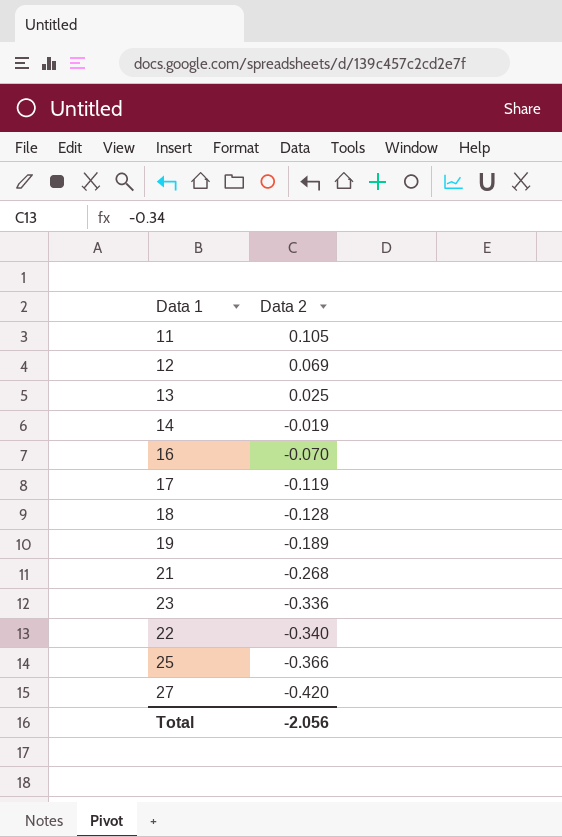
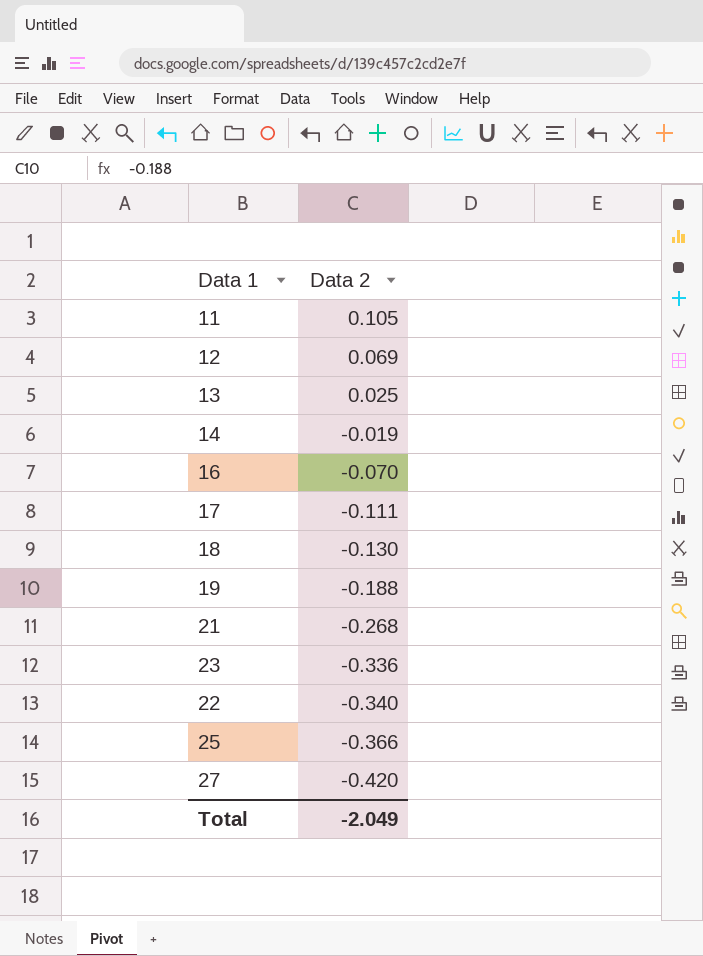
17 | Data 2: -0.119 -> -0.111
18 | Data 2: -0.128 -> -0.130
19 | Data 2: -0.189 -> -0.188
Total | Data 2: -2.056 -> -2.049

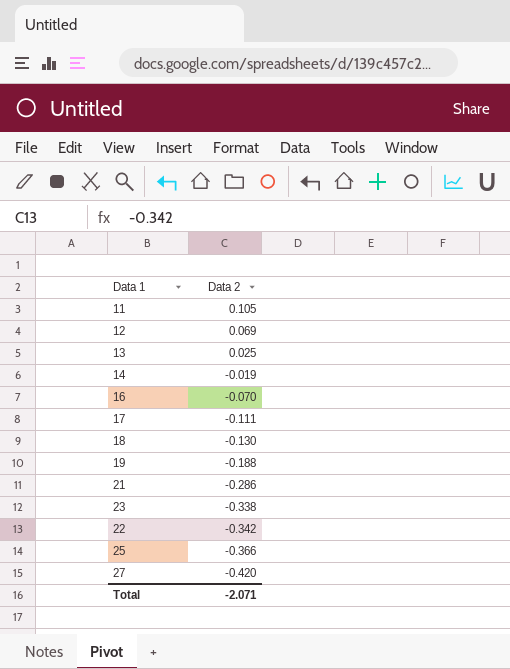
21 | Data 2: -0.268 -> -0.286
23 | Data 2: -0.336 -> -0.338
22 | Data 2: -0.340 -> -0.342
Total | Data 2: -2.049 -> -2.071

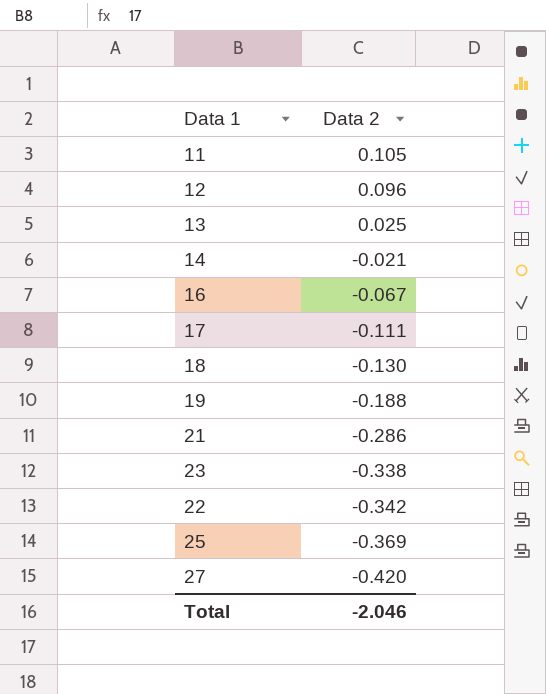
12 | Data 2: 0.069 -> 0.096
14 | Data 2: -0.019 -> -0.021
16 | Data 2: -0.070 -> -0.067
25 | Data 2: -0.366 -> -0.369
Total | Data 2: -2.071 -> -2.046

